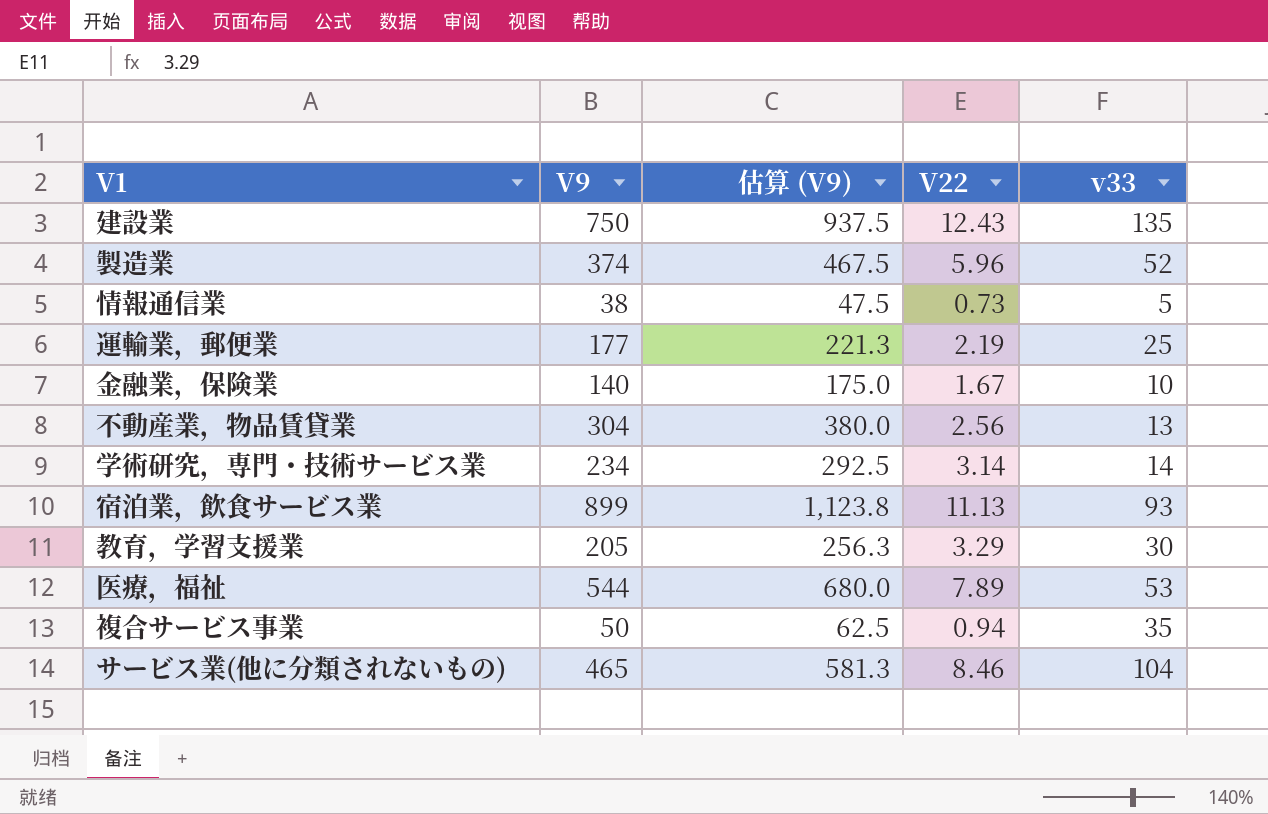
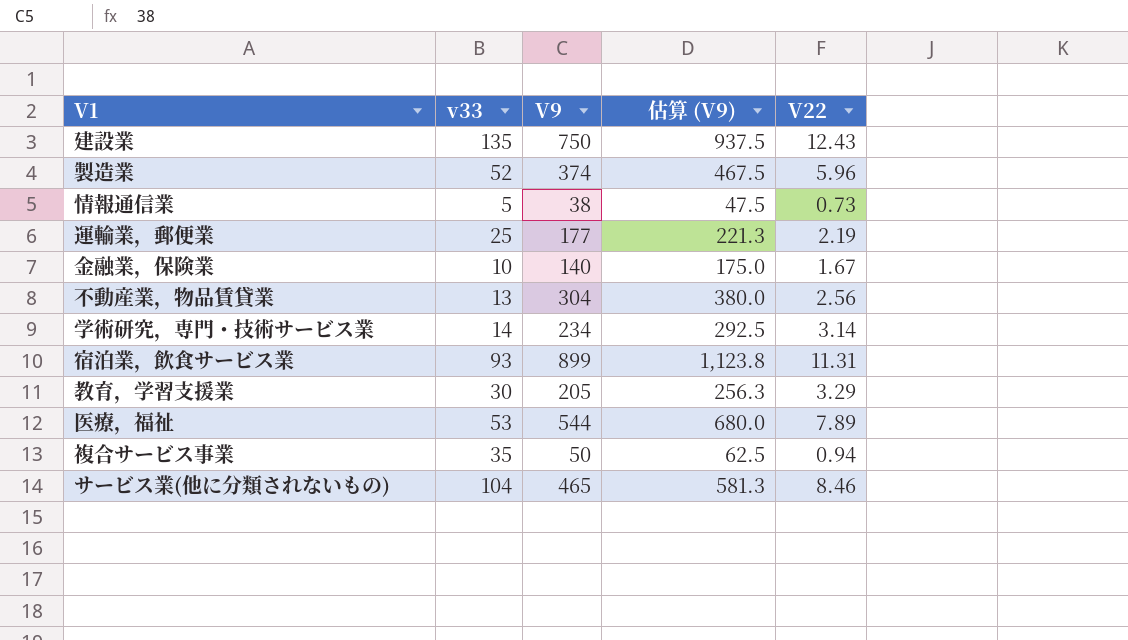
column v33 | position: 5 -> 2
宿泊業，飲食サービス業 | V22: 11.13 -> 11.31

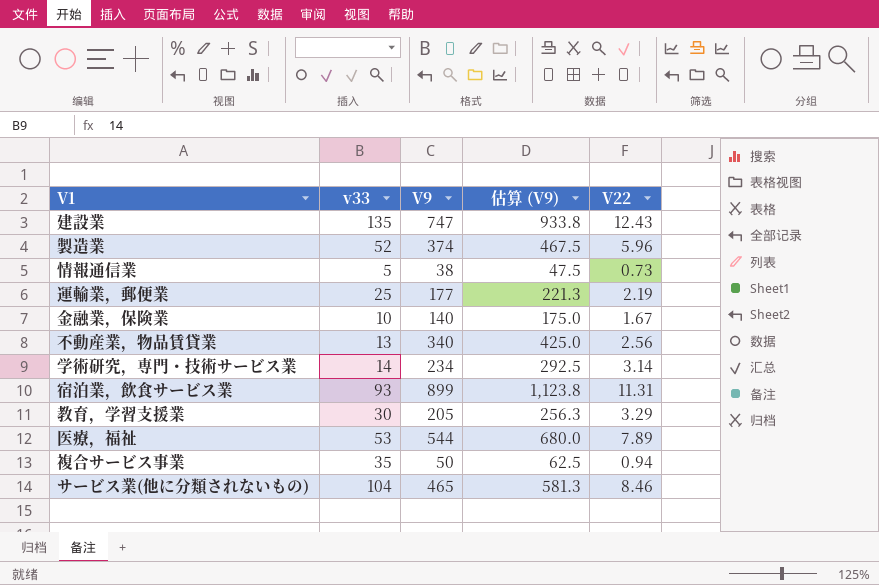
建設業 | V9: 750 -> 747
建設業 | 估算 (V9): 937.5 -> 933.8
不動産業，物品賃貸業 | V9: 304 -> 340
不動産業，物品賃貸業 | 估算 (V9): 380.0 -> 425.0

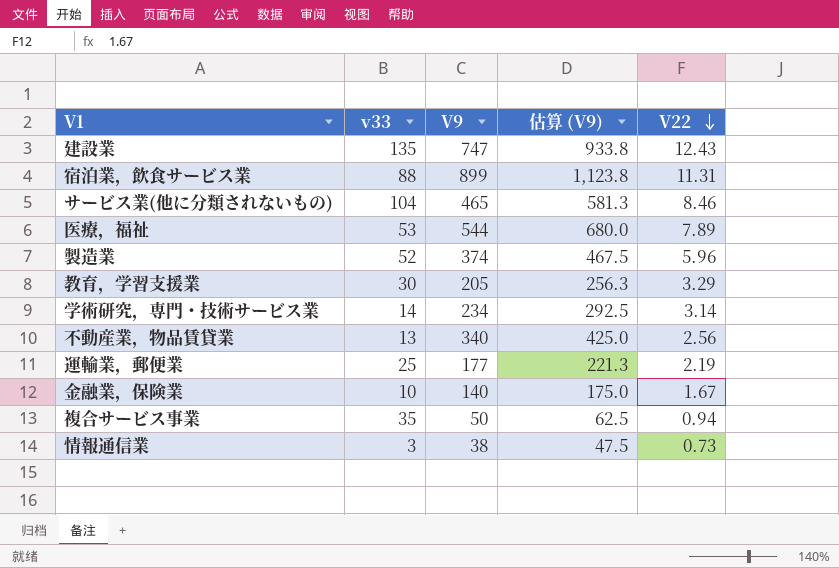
row order: none -> V22 descending
宿泊業，飲食サービス業 | v33: 93 -> 88
情報通信業 | v33: 5 -> 3

